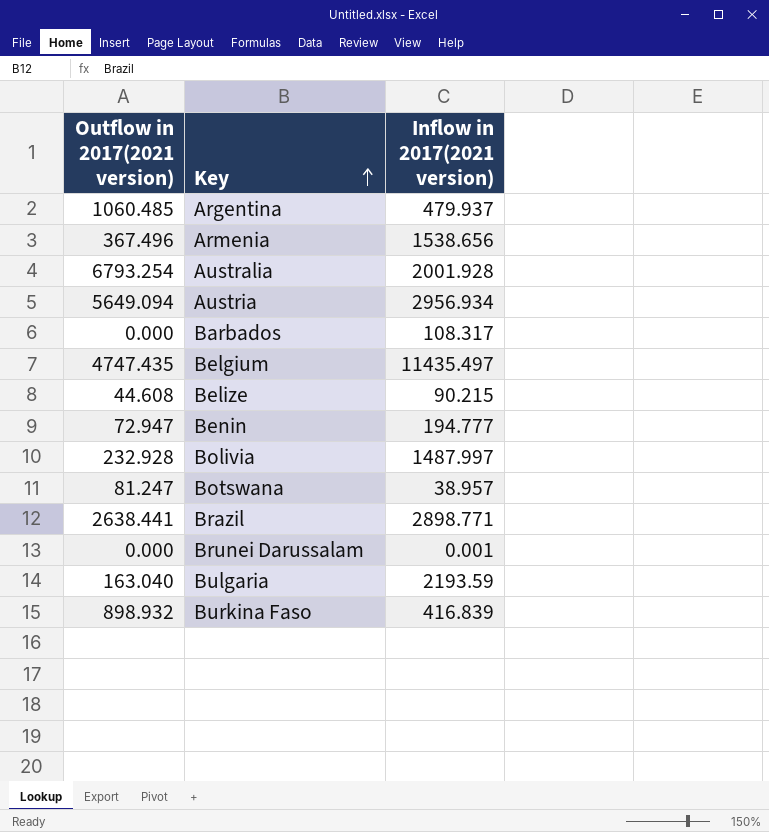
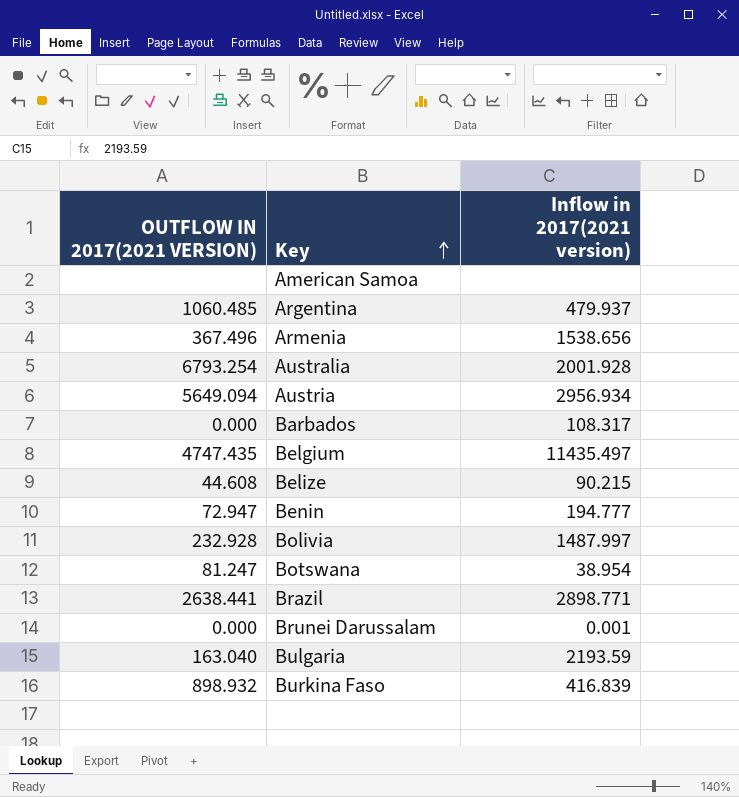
column name: Outflow in 2017(2021 version) -> OUTFLOW IN 2017(2021 VERSION)
row American Samoa: none -> none | none
Botswana | Inflow in 2017(2021 version): 38.957 -> 38.954

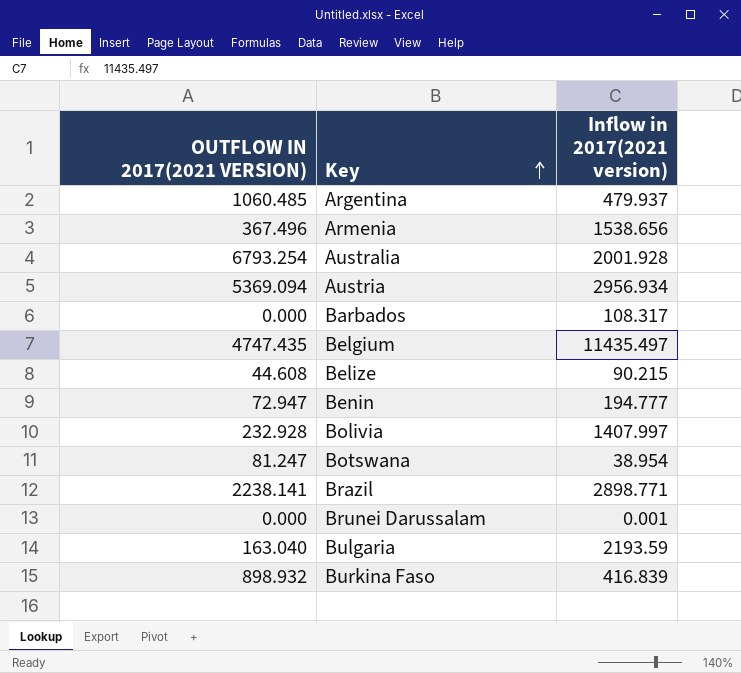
row American Samoa: none | none -> none
Austria | OUTFLOW IN 2017(2021 VERSION): 5649.094 -> 5369.094
Bolivia | Inflow in 2017(2021 version): 1487.997 -> 1407.997
Brazil | OUTFLOW IN 2017(2021 VERSION): 2638.441 -> 2238.141

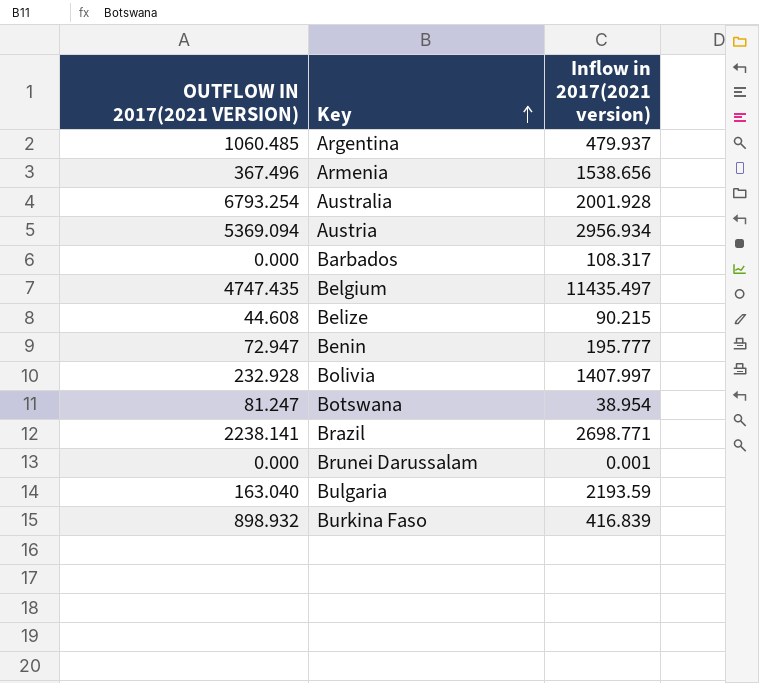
Benin | Inflow in 2017(2021 version): 194.777 -> 195.777
Brazil | Inflow in 2017(2021 version): 2898.771 -> 2698.771

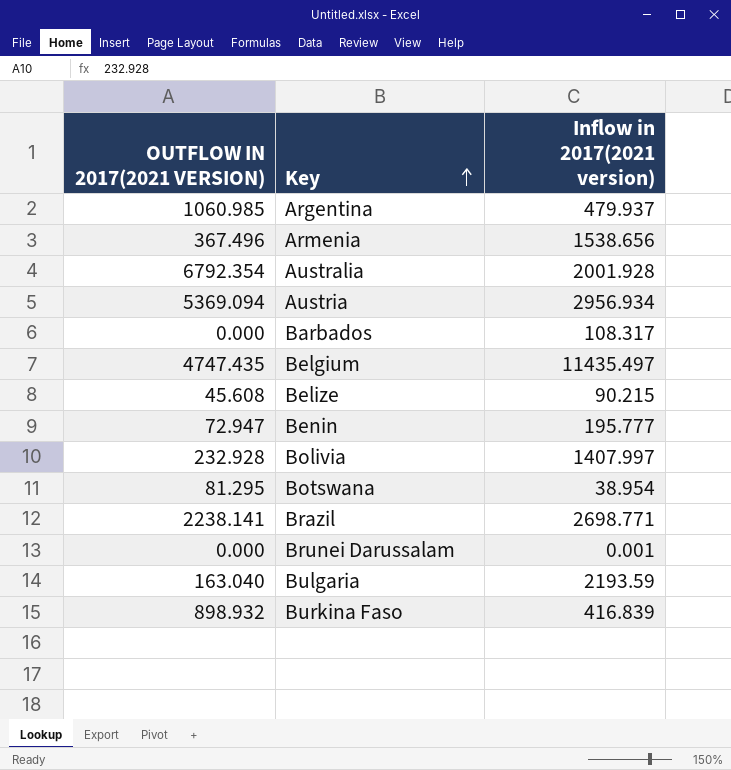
Argentina | OUTFLOW IN 2017(2021 VERSION): 1060.485 -> 1060.985
Australia | OUTFLOW IN 2017(2021 VERSION): 6793.254 -> 6792.354
Belize | OUTFLOW IN 2017(2021 VERSION): 44.608 -> 45.608
Botswana | OUTFLOW IN 2017(2021 VERSION): 81.247 -> 81.295

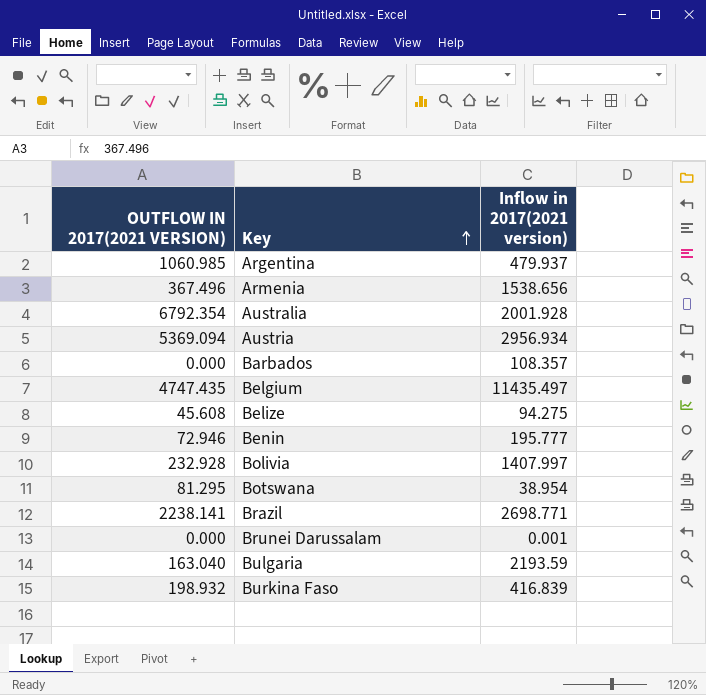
Barbados | Inflow in 2017(2021 version): 108.317 -> 108.357
Belize | Inflow in 2017(2021 version): 90.215 -> 94.275
Benin | OUTFLOW IN 2017(2021 VERSION): 72.947 -> 72.946
Burkina Faso | OUTFLOW IN 2017(2021 VERSION): 898.932 -> 198.932

